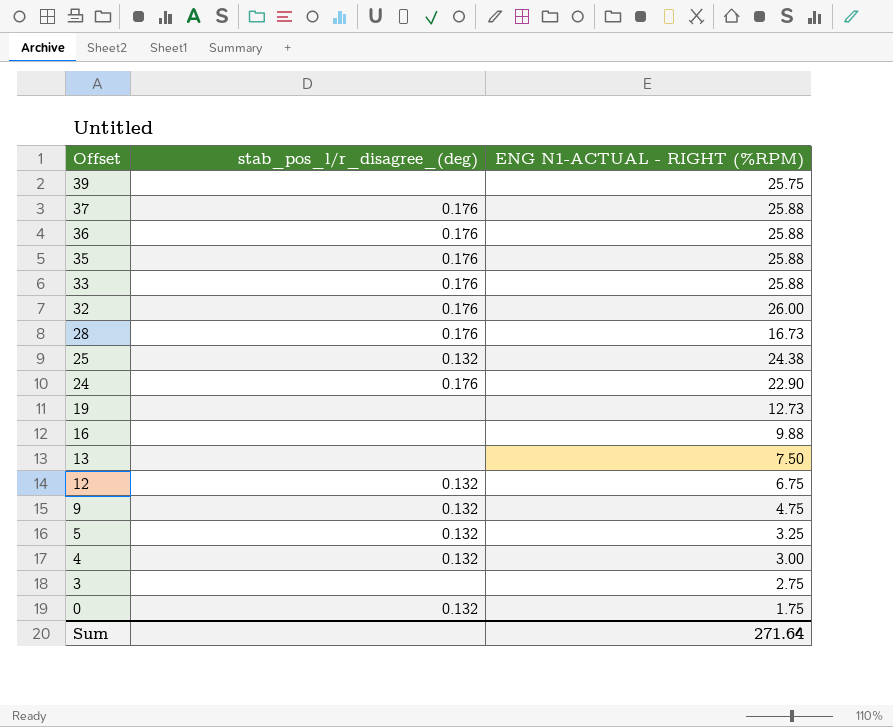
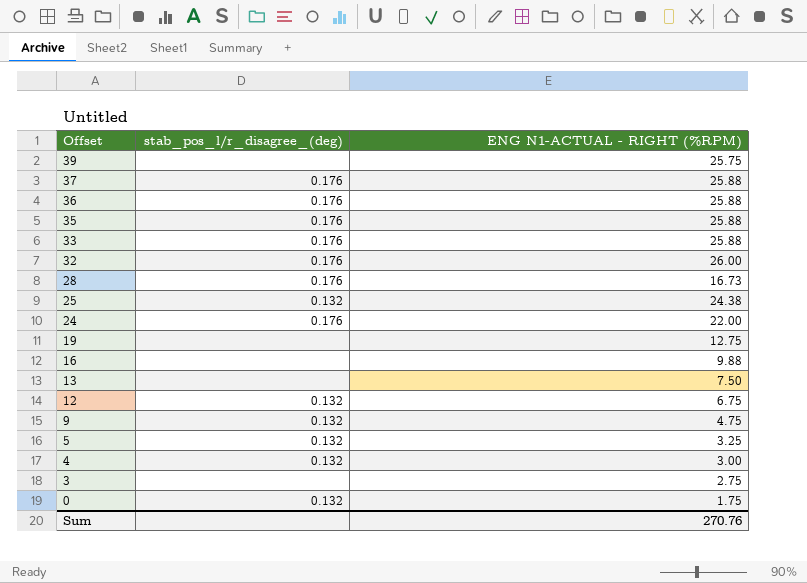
24 | ENG N1-ACTUAL - RIGHT (%RPM): 22.90 -> 22.00
19 | ENG N1-ACTUAL - RIGHT (%RPM): 12.73 -> 12.75
Sum | ENG N1-ACTUAL - RIGHT (%RPM): 271.64 -> 270.76

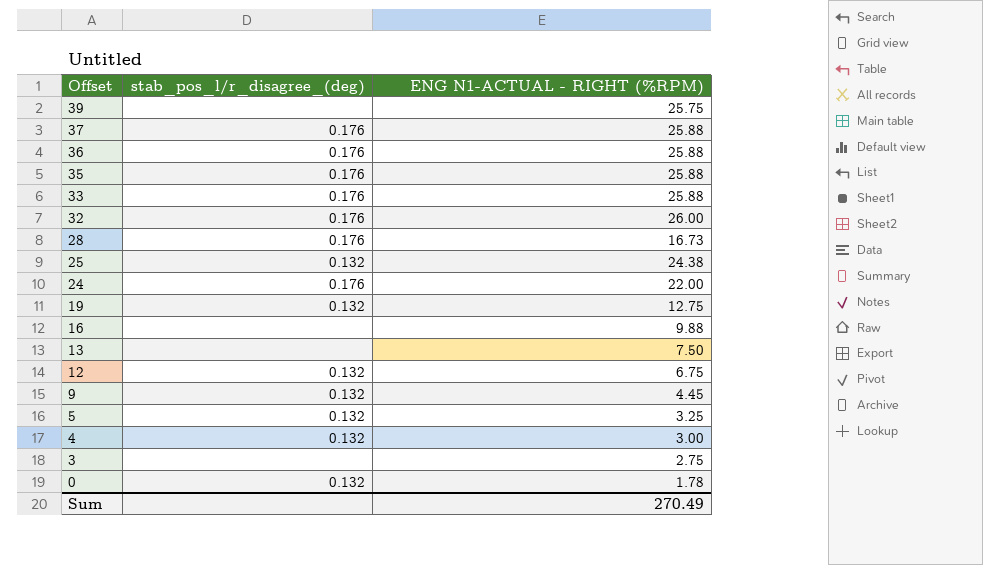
19 | stab_pos_l/r_disagree_(deg): none -> 0.132
9 | ENG N1-ACTUAL - RIGHT (%RPM): 4.75 -> 4.45
0 | ENG N1-ACTUAL - RIGHT (%RPM): 1.75 -> 1.78
Sum | ENG N1-ACTUAL - RIGHT (%RPM): 270.76 -> 270.49

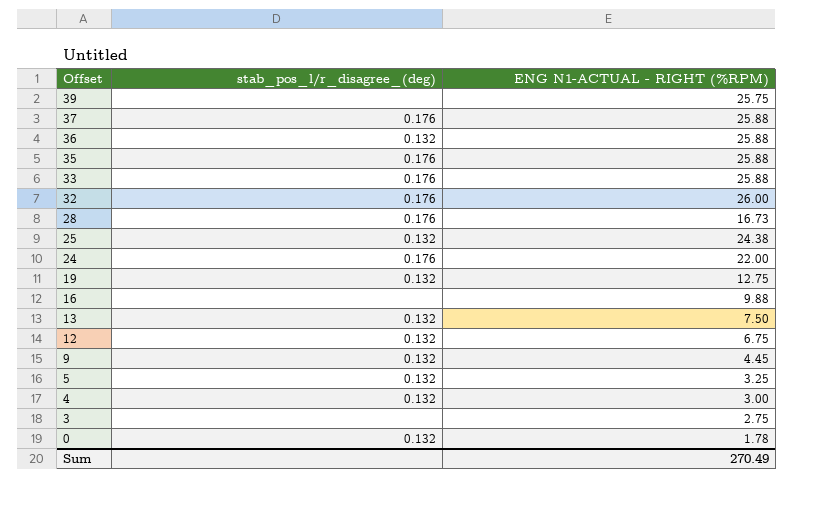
36 | stab_pos_l/r_disagree_(deg): 0.176 -> 0.132
13 | stab_pos_l/r_disagree_(deg): none -> 0.132

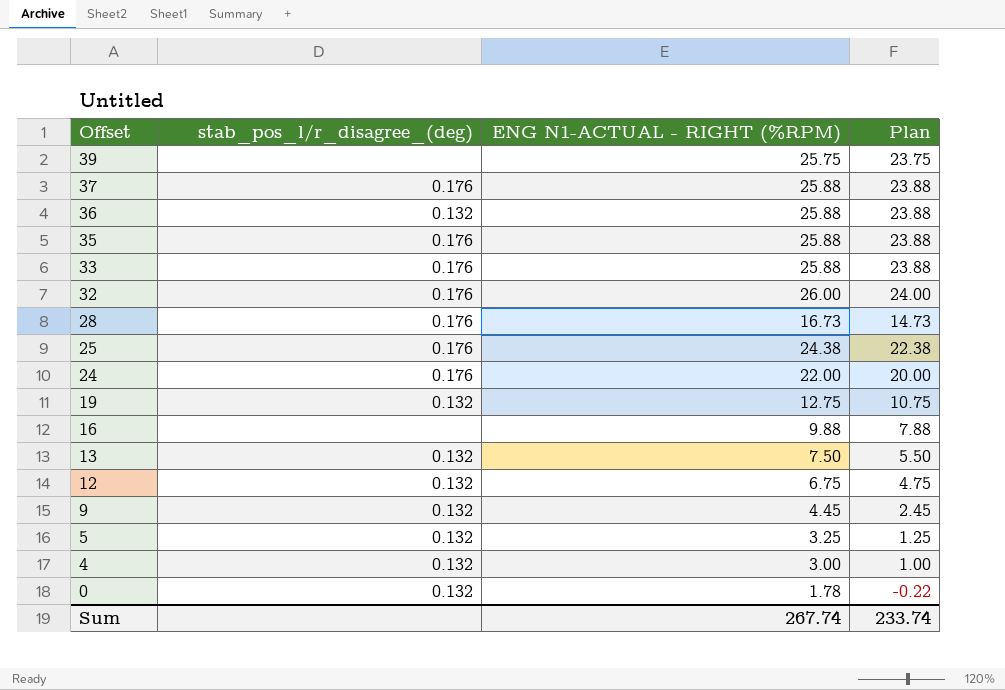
column Plan | formula: none -> [ENG N1-ACTUAL - RIGHT (%RPM)] - 2
row 3: none | 2.75 -> none
25 | stab_pos_l/r_disagree_(deg): 0.132 -> 0.176
Sum | ENG N1-ACTUAL - RIGHT (%RPM): 270.49 -> 267.74

